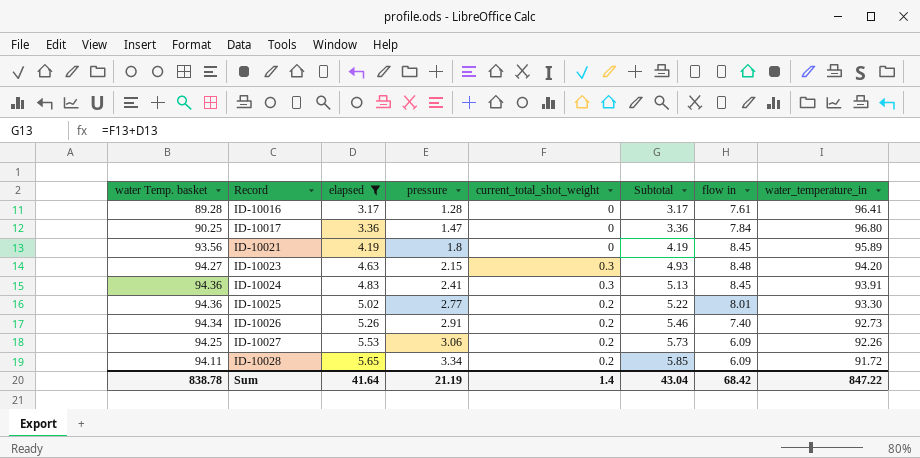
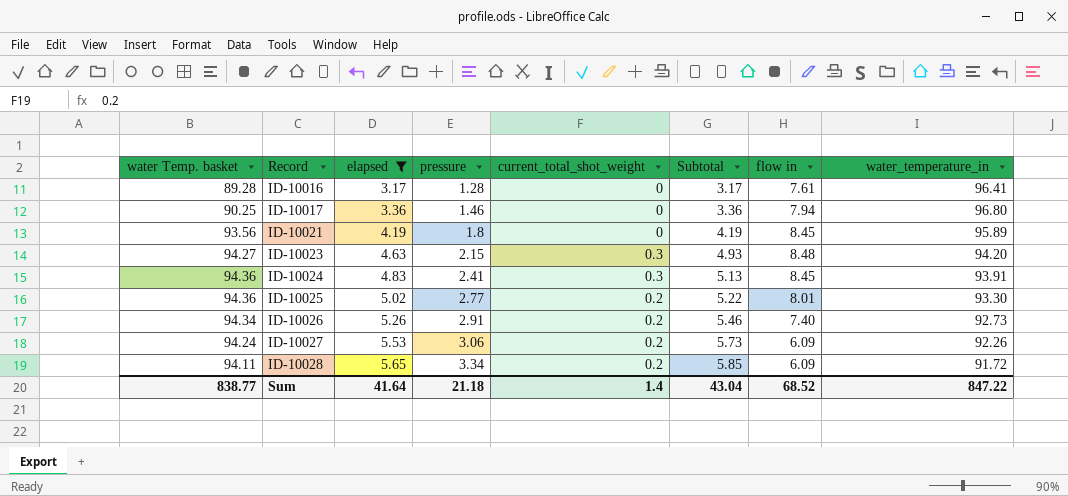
ID-10017 | pressure: 1.47 -> 1.46
ID-10017 | flow in: 7.84 -> 7.94
ID-10027 | water Temp. basket: 94.25 -> 94.24
Sum | water Temp. basket: 838.78 -> 838.77
Sum | pressure: 21.19 -> 21.18
Sum | flow in: 68.42 -> 68.52

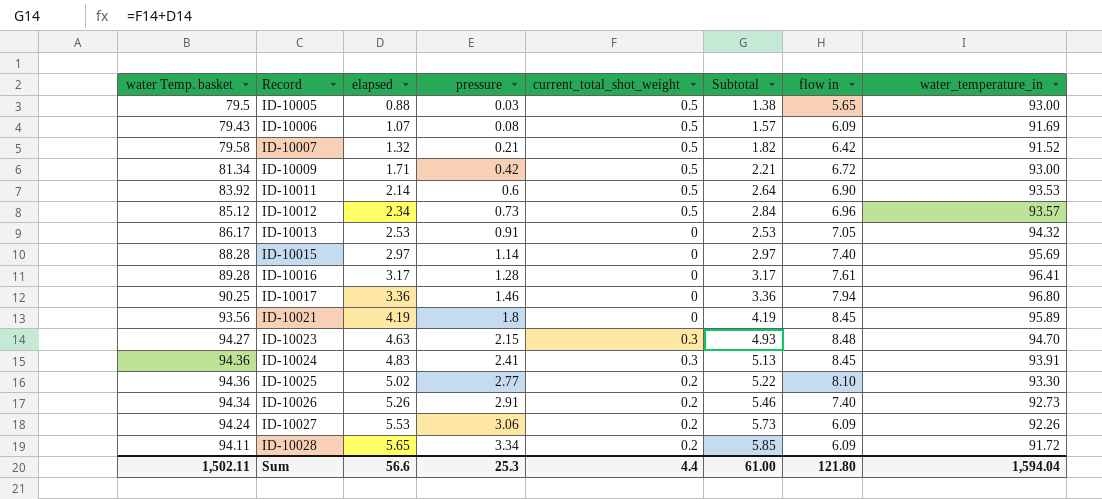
filter: elapsed >= 3.17 -> none
ID-10023 | water_temperature_in: 94.20 -> 94.70
ID-10025 | flow in: 8.01 -> 8.10
Sum | water Temp. basket: 838.77 -> 1,502.11
Sum | elapsed: 41.64 -> 56.6
Sum | pressure: 21.18 -> 25.3
Sum | current_total_shot_weight: 1.4 -> 4.4
Sum | Subtotal: 43.04 -> 61.00
Sum | flow in: 68.52 -> 121.80
Sum | water_temperature_in: 847.22 -> 1,594.04

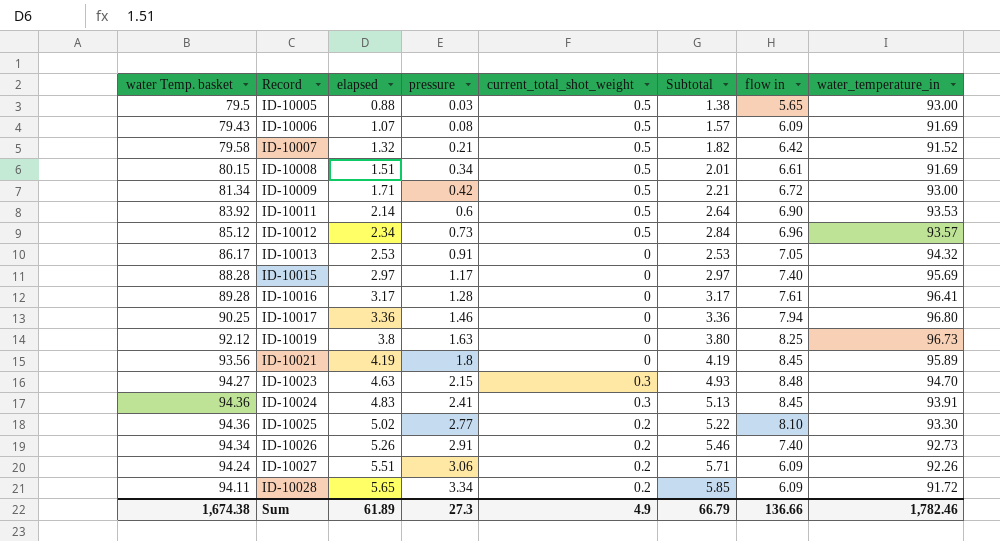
row ID-10008: none -> 80.15 | 1.51 | 0.34 | 0.5 | 2.01 | 6.61 | 91.69
ID-10015 | pressure: 1.14 -> 1.17
row ID-10019: none -> 92.12 | 3.8 | 1.63 | 0 | 3.80 | 8.25 | 96.73
ID-10027 | elapsed: 5.53 -> 5.51
ID-10027 | Subtotal: 5.73 -> 5.71
Sum | water Temp. basket: 1,502.11 -> 1,674.38
Sum | elapsed: 56.6 -> 61.89
Sum | pressure: 25.3 -> 27.3
Sum | current_total_shot_weight: 4.4 -> 4.9
Sum | Subtotal: 61.00 -> 66.79
Sum | flow in: 121.80 -> 136.66
Sum | water_temperature_in: 1,594.04 -> 1,782.46

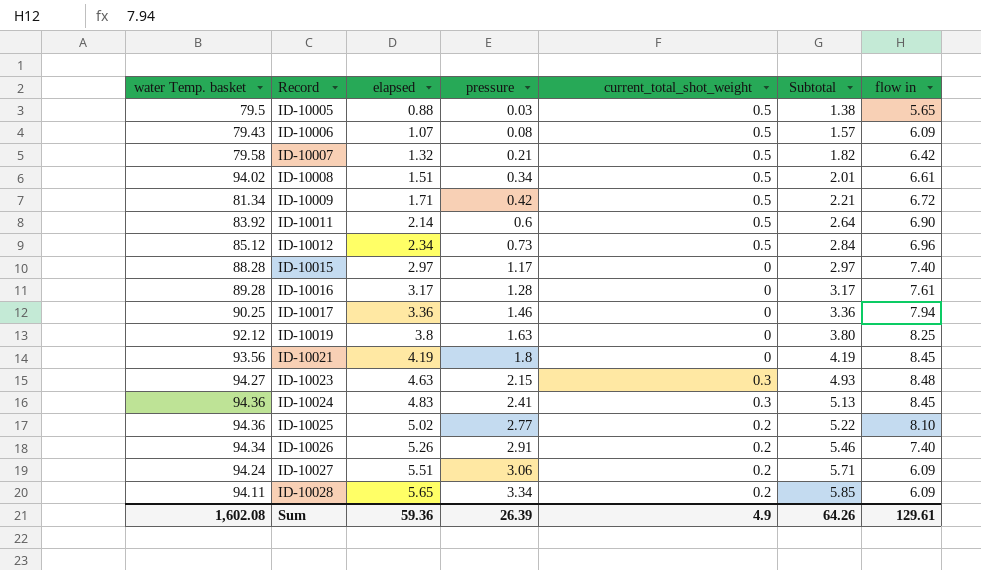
column water_temperature_in | position: 8 -> none
row ID-10013: 86.17 | 2.53 | 0.91 | 0 | 2.53 | 7.05 | 94.32 -> none
ID-10008 | water Temp. basket: 80.15 -> 94.02
Sum | water Temp. basket: 1,674.38 -> 1,602.08
Sum | elapsed: 61.89 -> 59.36
Sum | pressure: 27.3 -> 26.39
Sum | Subtotal: 66.79 -> 64.26
Sum | flow in: 136.66 -> 129.61

